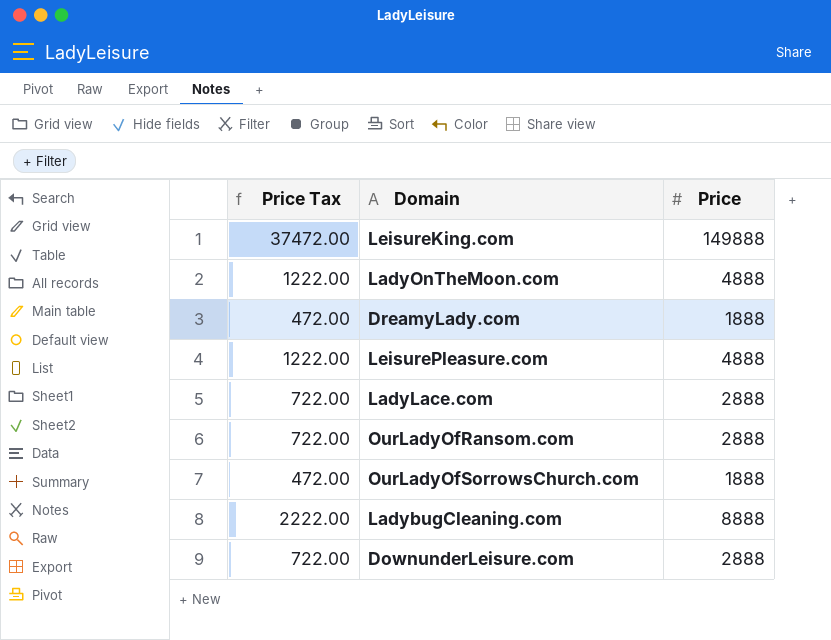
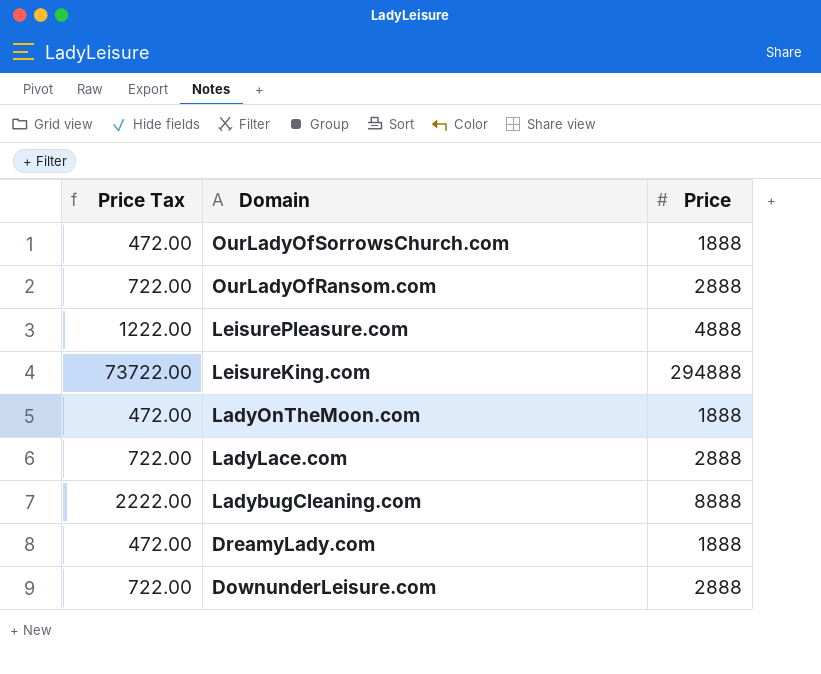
row order: none -> Domain descending
LeisureKing.com | Price Tax: 37472.00 -> 73722.00
LeisureKing.com | Price: 149888 -> 294888
LadyOnTheMoon.com | Price Tax: 1222.00 -> 472.00
LadyOnTheMoon.com | Price: 4888 -> 1888

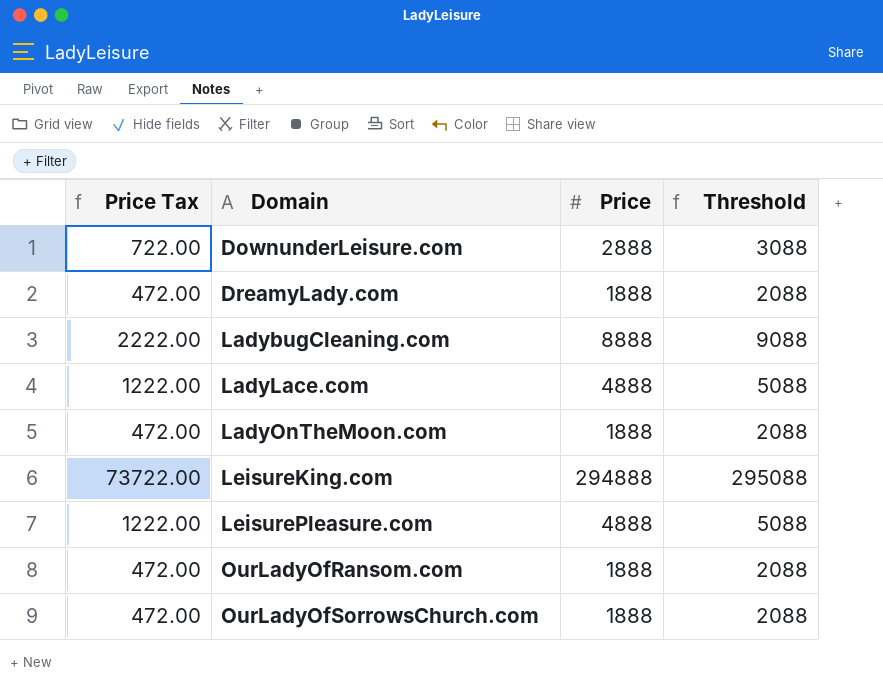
row order: Domain descending -> Domain ascending
column Threshold | formula: none -> [Price] + 200
LadyLace.com | Price Tax: 722.00 -> 1222.00
LadyLace.com | Price: 2888 -> 4888
OurLadyOfRansom.com | Price Tax: 722.00 -> 472.00
OurLadyOfRansom.com | Price: 2888 -> 1888

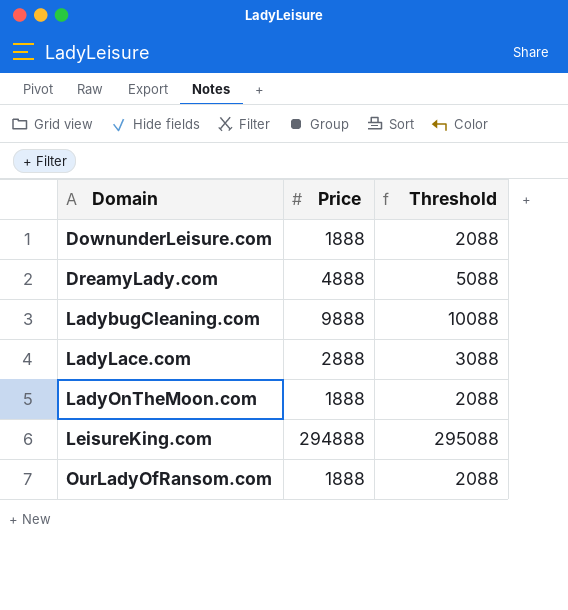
column Price Tax | formula: [Price] * 0.25 -> none
row LeisurePleasure.com: 1222.00 | 4888 | 5088 -> none
row OurLadyOfSorrowsChurch.com: 472.00 | 1888 | 2088 -> none
DownunderLeisure.com | Price: 2888 -> 1888
DownunderLeisure.com | Threshold: 3088 -> 2088
DreamyLady.com | Price: 1888 -> 4888
DreamyLady.com | Threshold: 2088 -> 5088
LadybugCleaning.com | Price: 8888 -> 9888
LadybugCleaning.com | Threshold: 9088 -> 10088
LadyLace.com | Price: 4888 -> 2888
LadyLace.com | Threshold: 5088 -> 3088

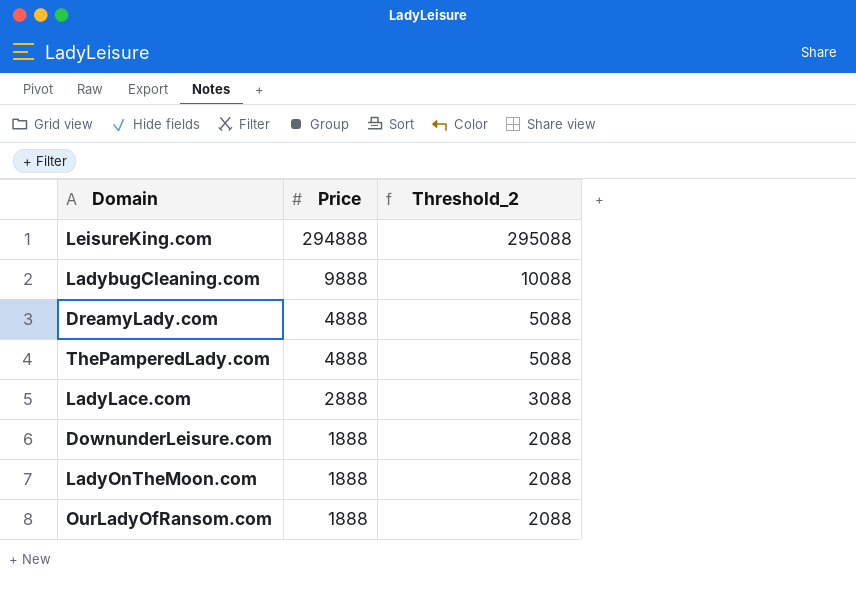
row order: Domain ascending -> Price descending
column name: Threshold -> Threshold_2
row ThePamperedLady.com: none -> 4888 | 5088

